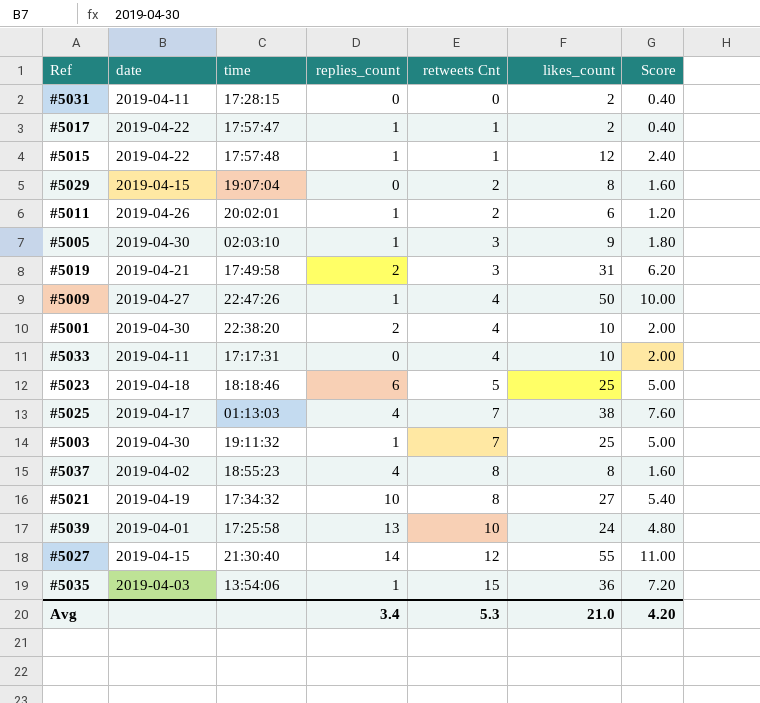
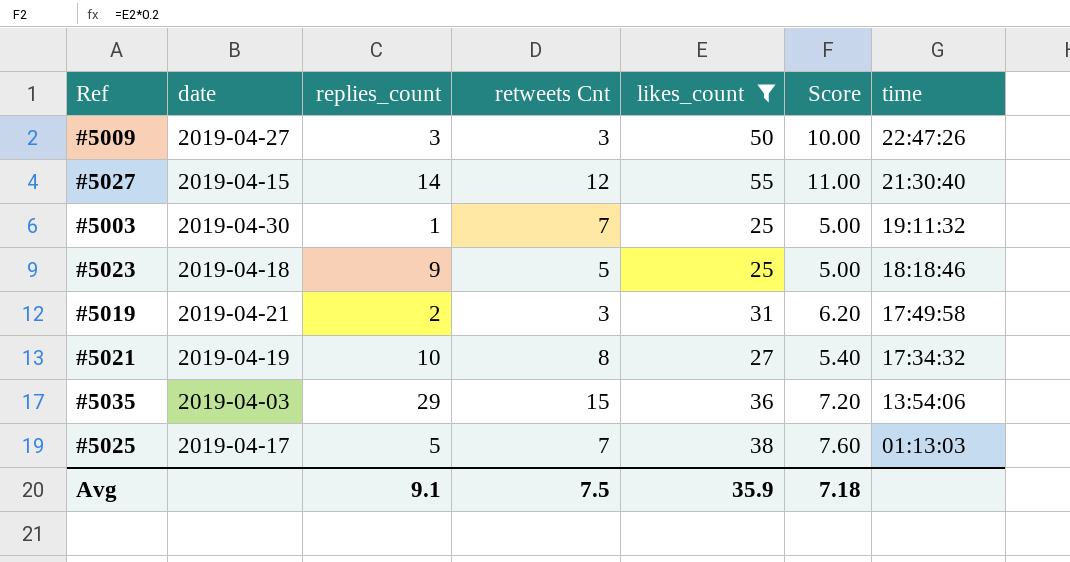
filter: none -> likes_count >= 25
row order: retweets Cnt ascending -> time descending
column time | position: 3 -> 7
#5009 | replies_count: 1 -> 3
#5009 | retweets Cnt: 4 -> 3
#5023 | replies_count: 6 -> 9
#5035 | replies_count: 1 -> 29
#5025 | replies_count: 4 -> 5
Avg | replies_count: 3.4 -> 9.1
Avg | retweets Cnt: 5.3 -> 7.5
Avg | likes_count: 21.0 -> 35.9
Avg | Score: 4.20 -> 7.18

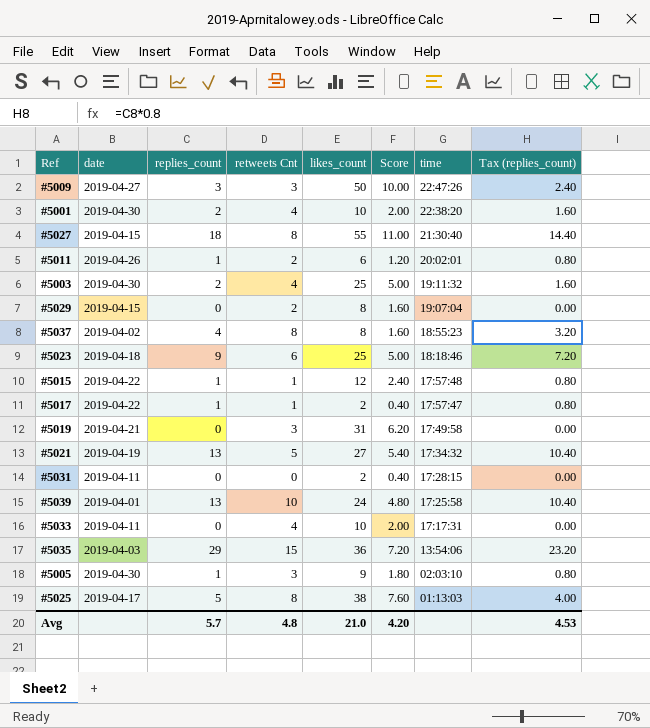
filter: likes_count >= 25 -> none
column Tax (replies_count) | formula: none -> [replies_count] * 0.8
#5027 | replies_count: 14 -> 18
#5027 | retweets Cnt: 12 -> 8
#5003 | replies_count: 1 -> 2
#5003 | retweets Cnt: 7 -> 4
#5023 | retweets Cnt: 5 -> 6
#5019 | replies_count: 2 -> 0
#5021 | replies_count: 10 -> 13
#5021 | retweets Cnt: 8 -> 5
#5025 | retweets Cnt: 7 -> 8
Avg | replies_count: 9.1 -> 5.7
Avg | retweets Cnt: 7.5 -> 4.8
Avg | likes_count: 35.9 -> 21.0
Avg | Score: 7.18 -> 4.20

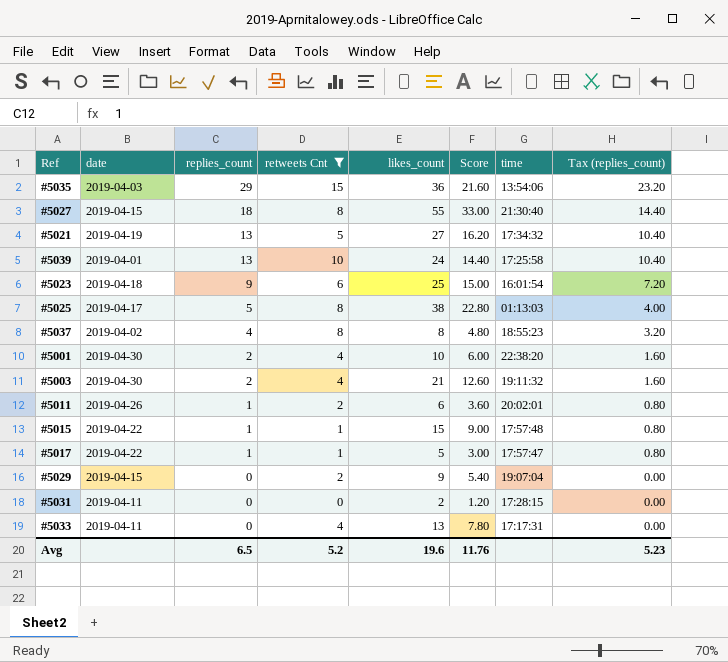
filter: none -> retweets Cnt != 3
row order: time descending -> replies_count descending
column Score | formula: [likes_count] * 0.2 -> [likes_count] * 0.6
#5023 | time: 18:18:46 -> 16:01:54
#5003 | likes_count: 25 -> 21
#5015 | likes_count: 12 -> 15
#5017 | likes_count: 2 -> 5
#5029 | likes_count: 8 -> 9
#5033 | likes_count: 10 -> 13
Avg | replies_count: 5.7 -> 6.5
Avg | retweets Cnt: 4.8 -> 5.2
Avg | likes_count: 21.0 -> 19.6
Avg | Score: 4.20 -> 11.76
Avg | Tax (replies_count): 4.53 -> 5.23

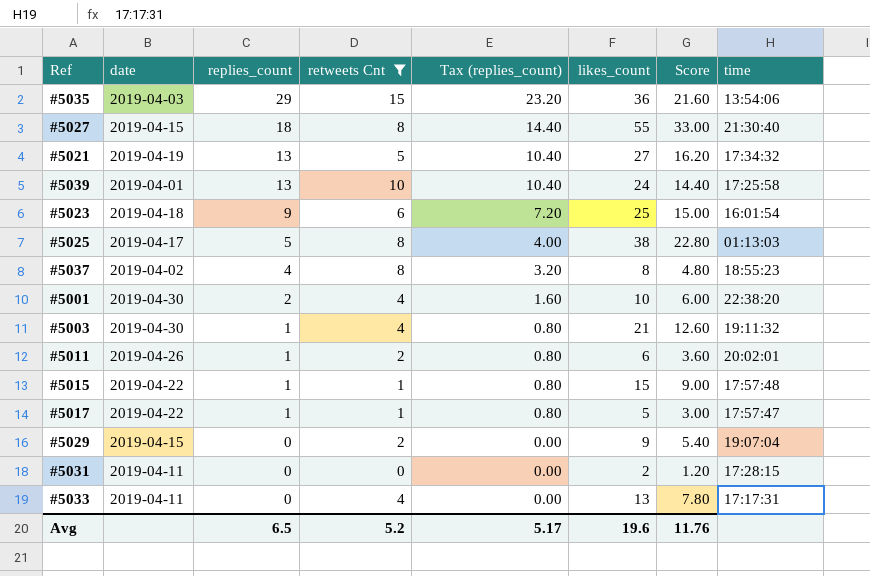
column Tax (replies_count) | position: 8 -> 5
#5003 | replies_count: 2 -> 1
#5003 | Tax (replies_count): 1.60 -> 0.80
Avg | Tax (replies_count): 5.23 -> 5.17

